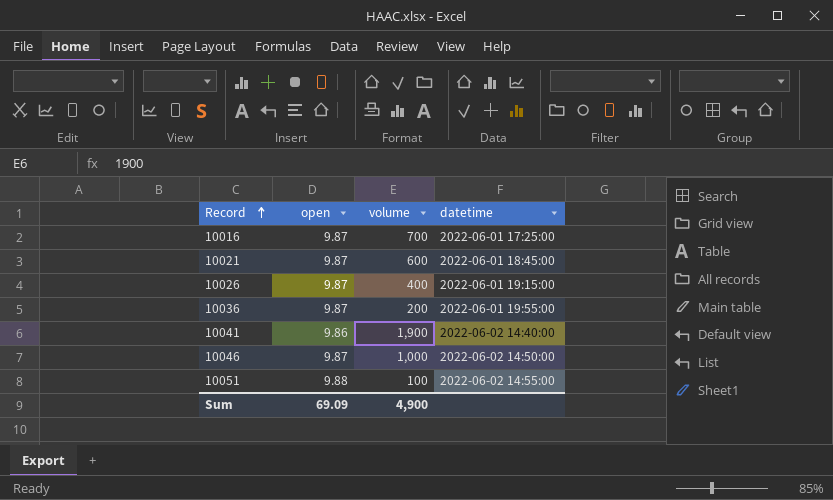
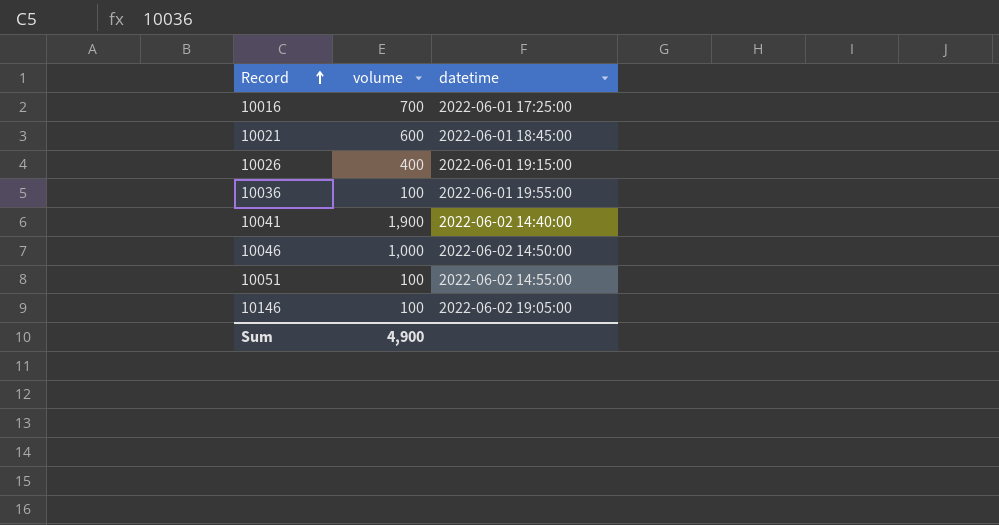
column open | position: 2 -> none
10036 | volume: 200 -> 100
row 10146: none -> 100 | 2022-06-02 19:05:00

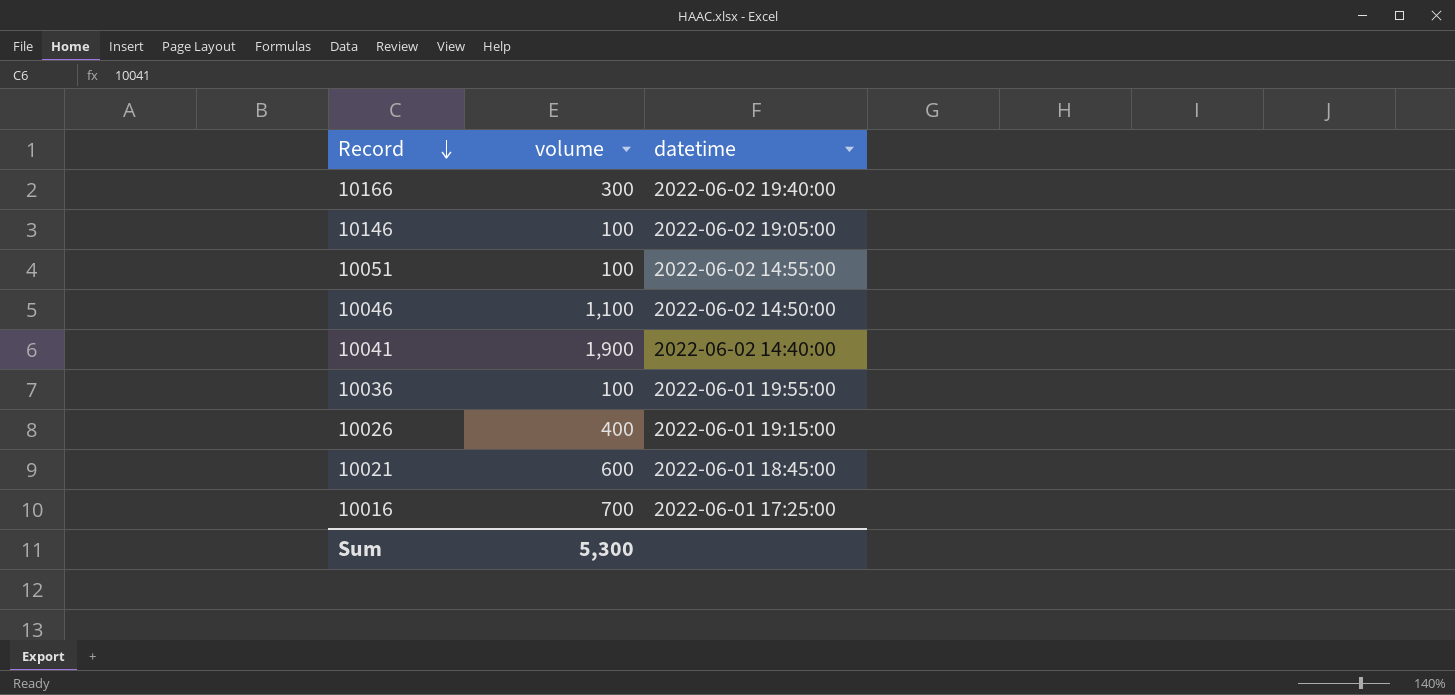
row order: Record ascending -> Record descending
row 10166: none -> 300 | 2022-06-02 19:40:00
10046 | volume: 1,000 -> 1,100
Sum | volume: 4,900 -> 5,300

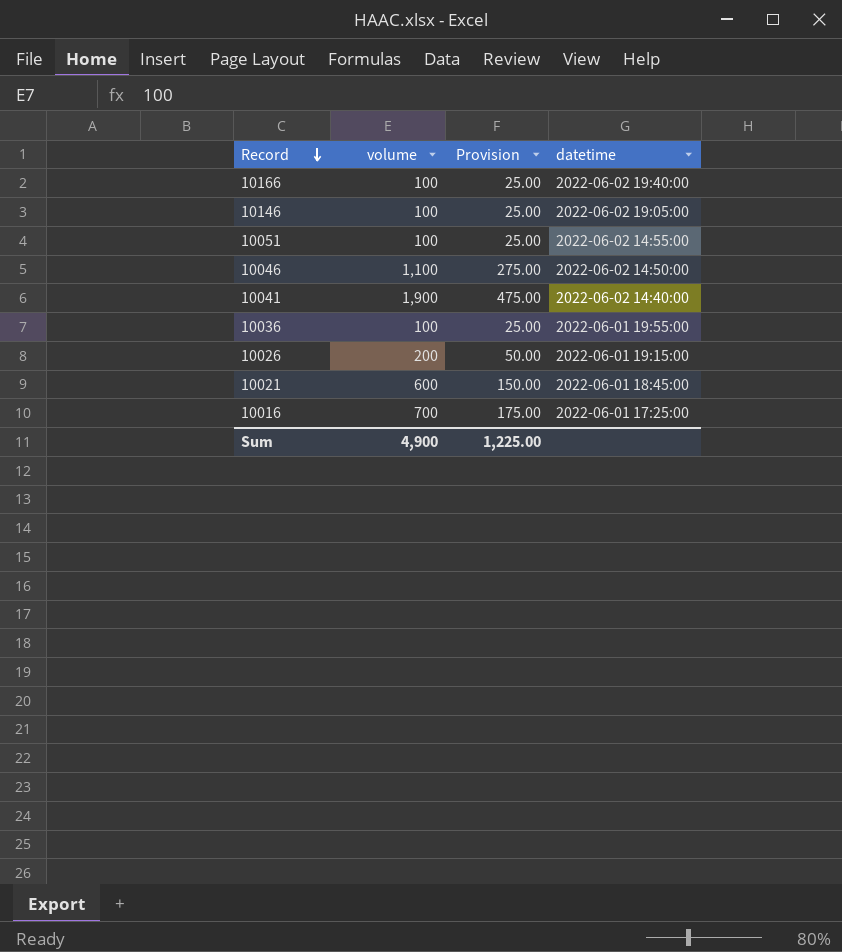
column Provision | formula: none -> [volume] * 0.25
10166 | volume: 300 -> 100
10026 | volume: 400 -> 200
Sum | volume: 5,300 -> 4,900

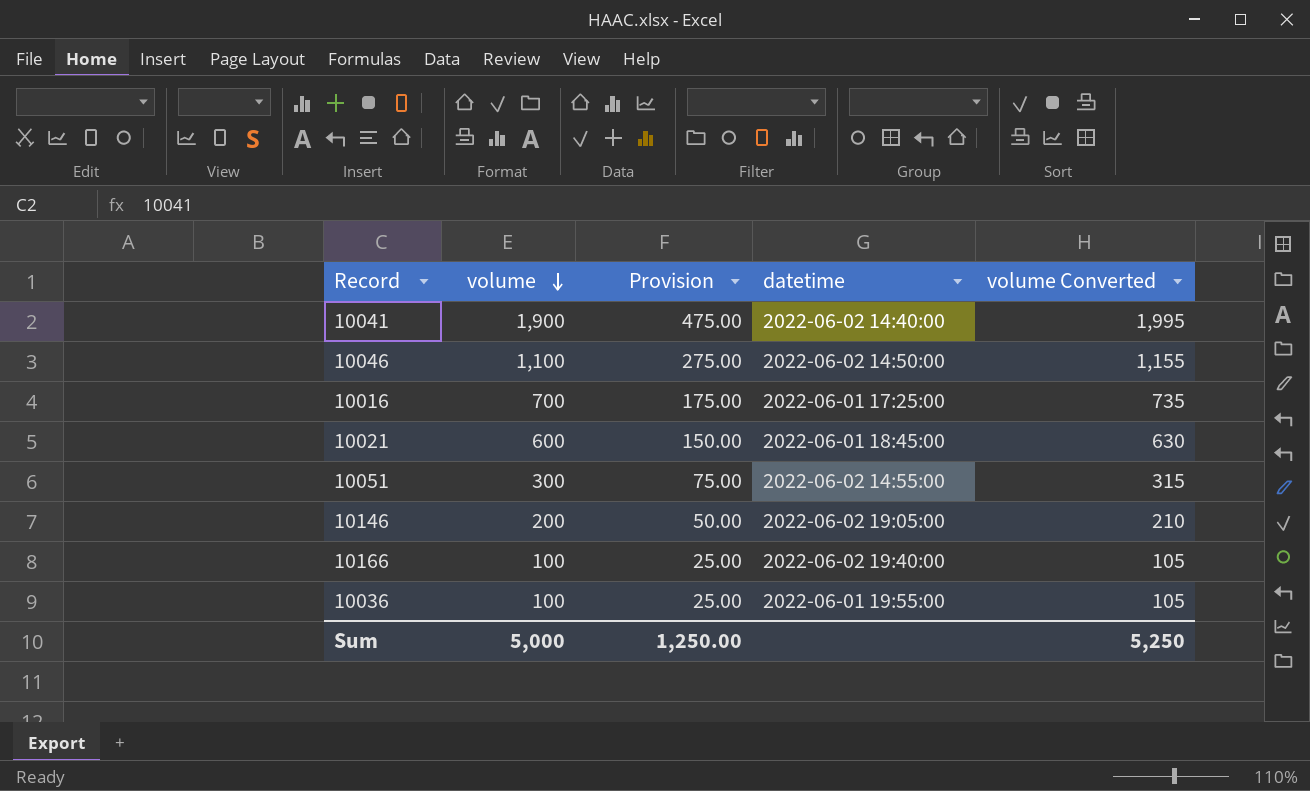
row order: Record descending -> volume descending
column volume Converted | formula: none -> [volume] * 1.05
row 10026: 200 | 50.00 | 2022-06-01 19:15:00 -> none
10051 | volume: 100 -> 300
10051 | Provision: 25.00 -> 75.00
10146 | volume: 100 -> 200
10146 | Provision: 25.00 -> 50.00
Sum | volume: 4,900 -> 5,000
Sum | Provision: 1,225.00 -> 1,250.00

